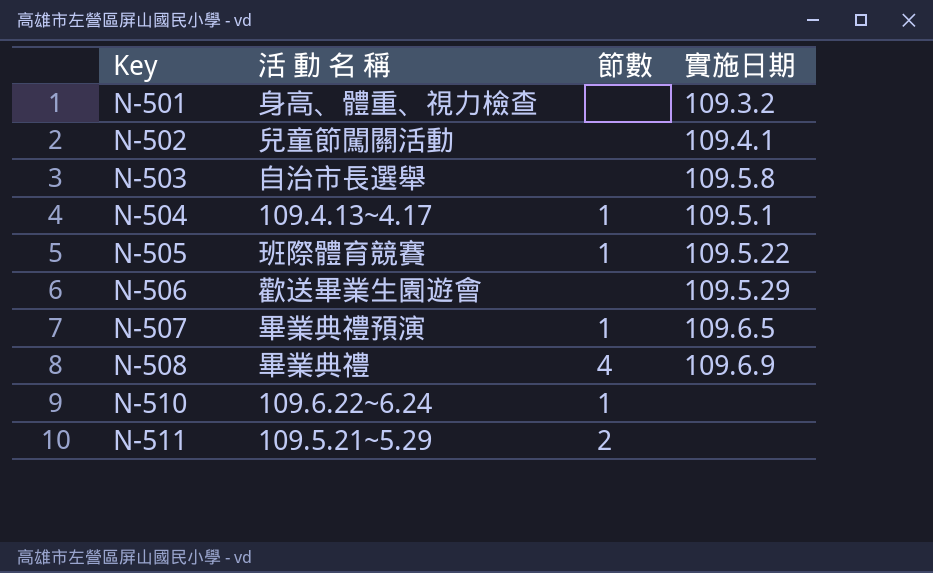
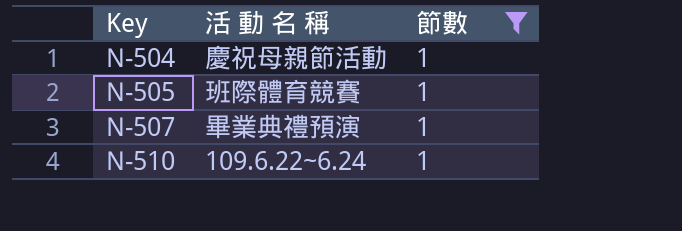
filter: none -> 節數 = 1
column 實施日期 | position: 4 -> none
N-504 | 活 動 名 稱: 109.4.13~4.17 -> 慶祝母親節活動

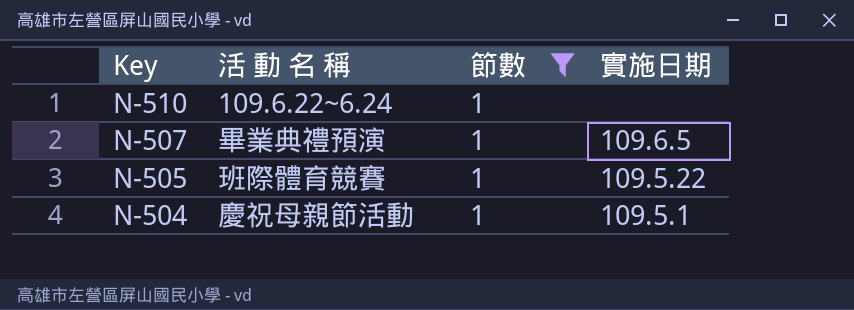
row order: Key ascending -> Key descending
column 實施日期 | position: none -> 4

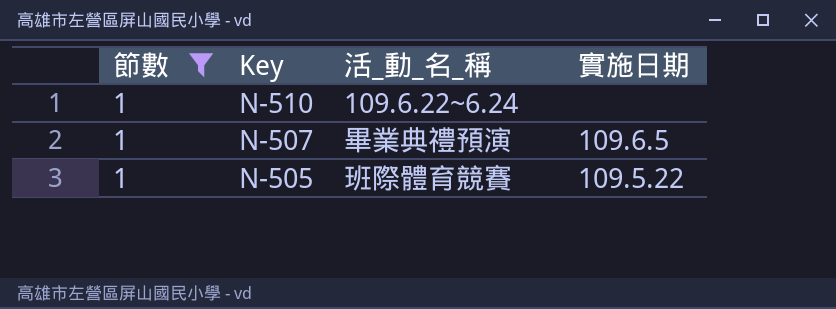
column 節數 | position: 3 -> 1
column name: 活 動 名 稱 -> 活_動_名_稱
row N-504: 慶祝母親節活動 | 1 | 109.5.1 -> none

